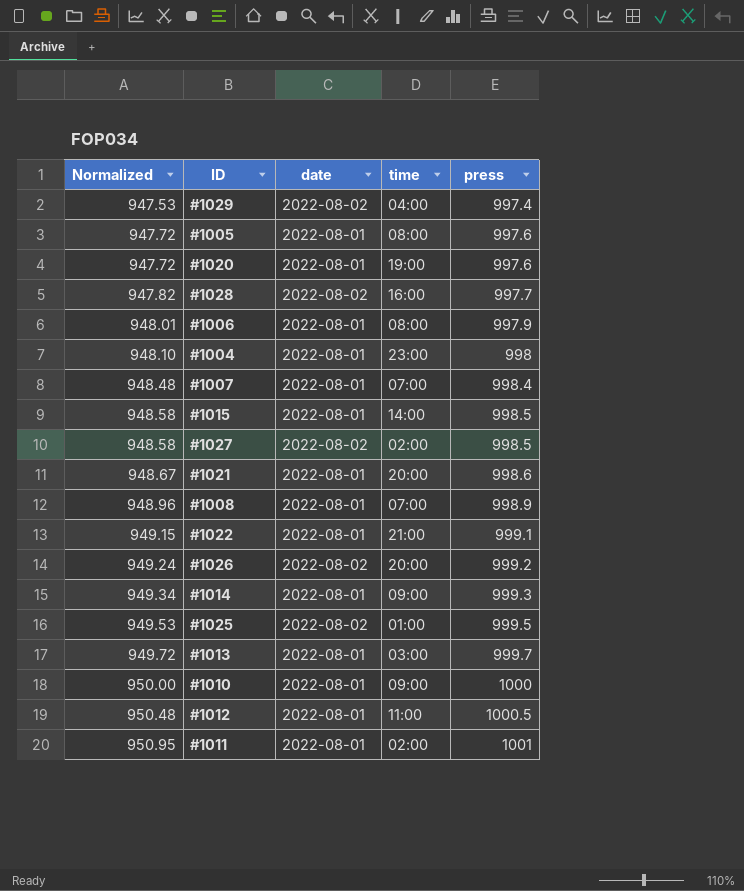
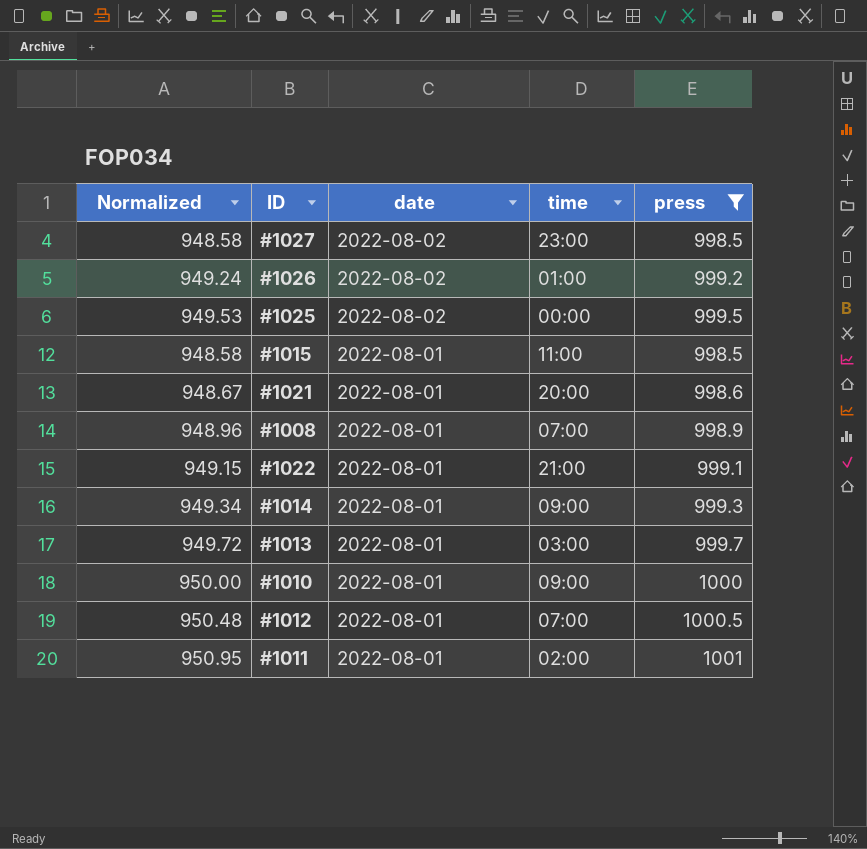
filter: none -> press >= 998.5
row order: Normalized ascending -> date descending
#1027 | time: 02:00 -> 23:00
#1026 | time: 20:00 -> 01:00
#1025 | time: 01:00 -> 00:00
#1015 | time: 14:00 -> 11:00
#1012 | time: 11:00 -> 07:00

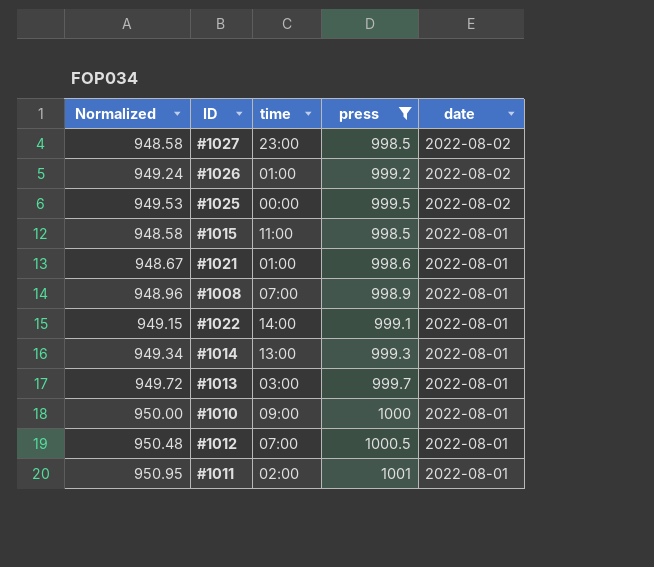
column date | position: 3 -> 5
#1021 | time: 20:00 -> 01:00
#1022 | time: 21:00 -> 14:00
#1014 | time: 09:00 -> 13:00

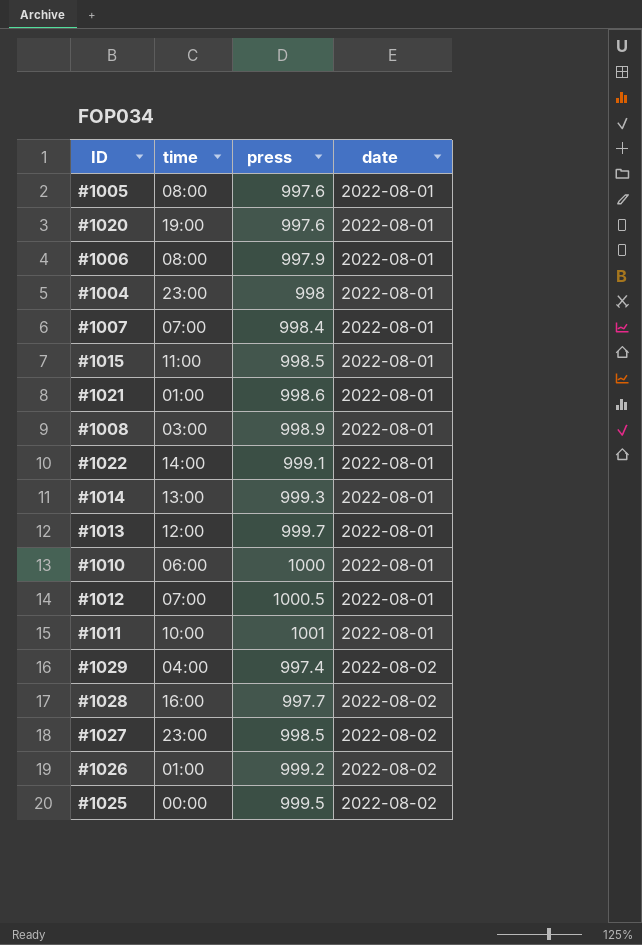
filter: press >= 998.5 -> none
row order: date descending -> date ascending
column Normalized | formula: [press] * 0.95 -> none
#1008 | time: 07:00 -> 03:00
#1013 | time: 03:00 -> 12:00
#1010 | time: 09:00 -> 06:00
#1011 | time: 02:00 -> 10:00

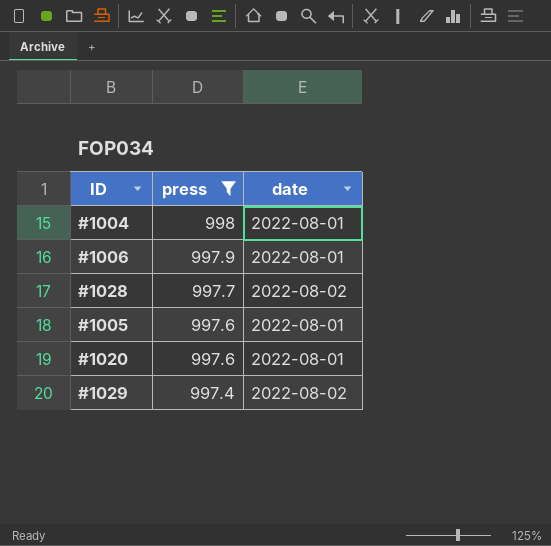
filter: none -> press <= 998
row order: date ascending -> press descending
column time | position: 2 -> none

